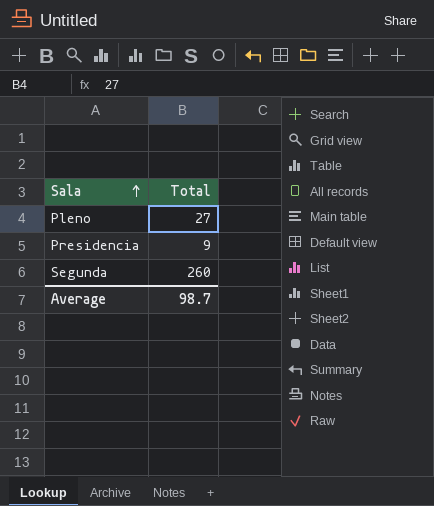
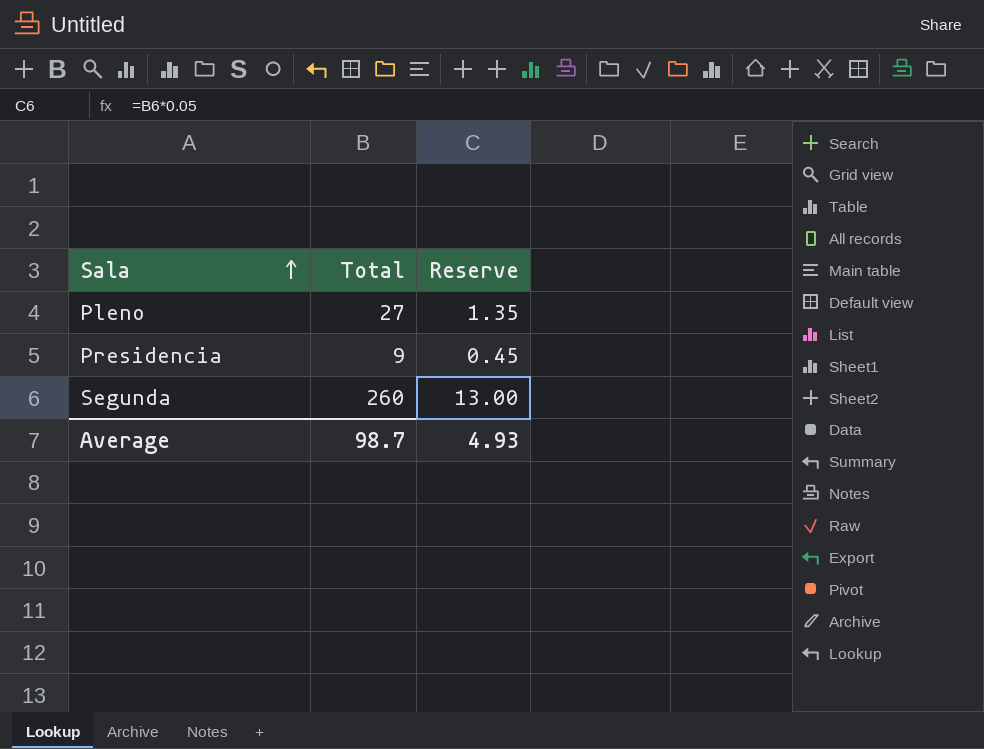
column Reserve | formula: none -> [Total] * 0.05

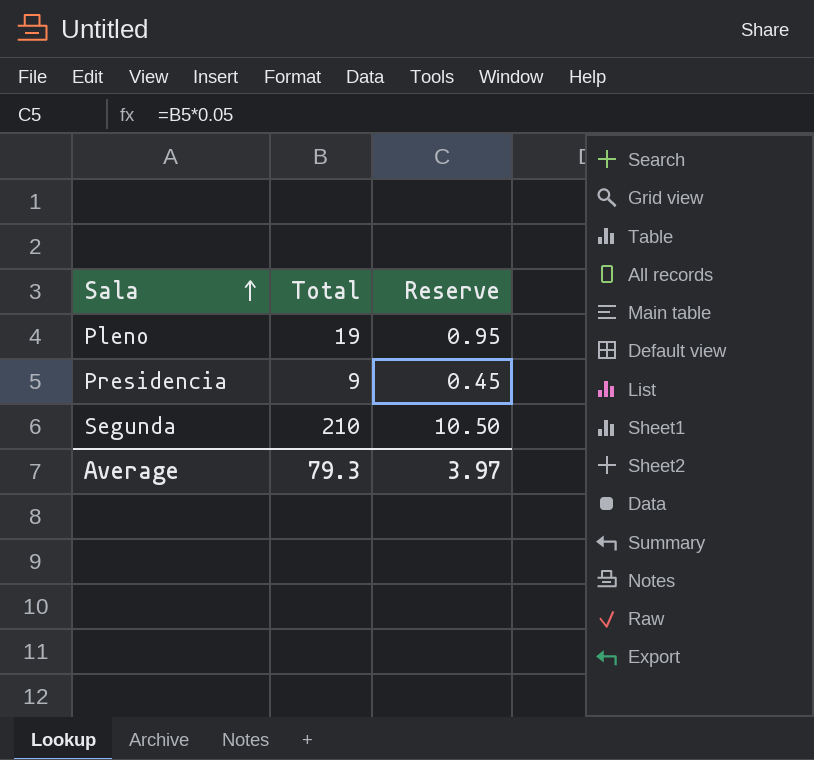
Pleno | Total: 27 -> 19
Pleno | Reserve: 1.35 -> 0.95
Segunda | Total: 260 -> 210
Segunda | Reserve: 13.00 -> 10.50
Average | Total: 98.7 -> 79.3
Average | Reserve: 4.93 -> 3.97

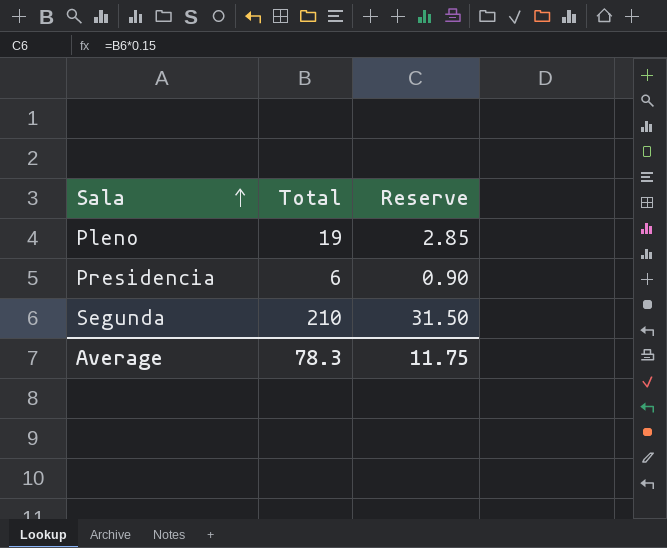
column Reserve | formula: [Total] * 0.05 -> [Total] * 0.15
Presidencia | Total: 9 -> 6
Average | Total: 79.3 -> 78.3
Average | Reserve: 3.97 -> 11.75

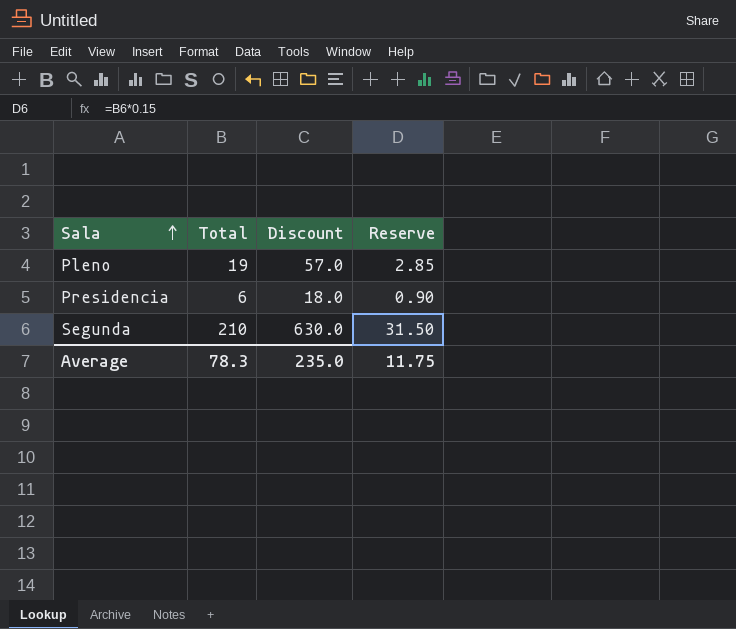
column Discount | formula: none -> [Total] * 3

